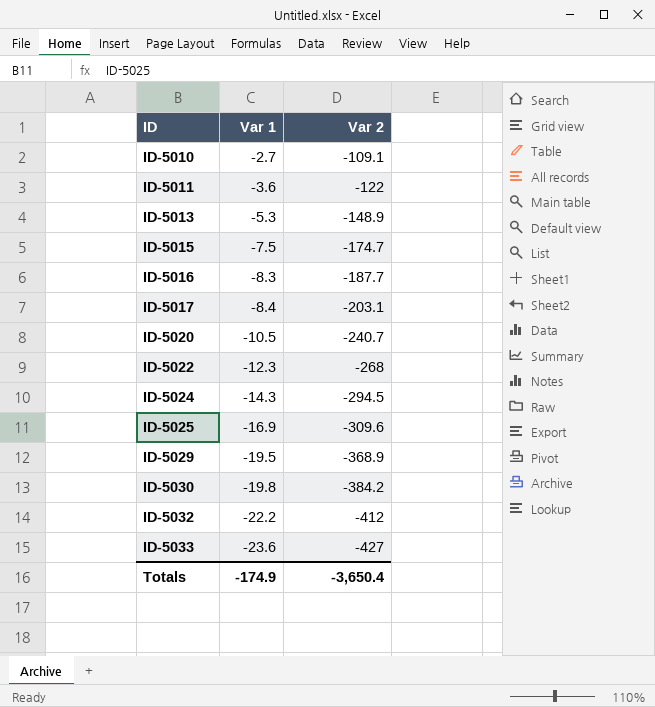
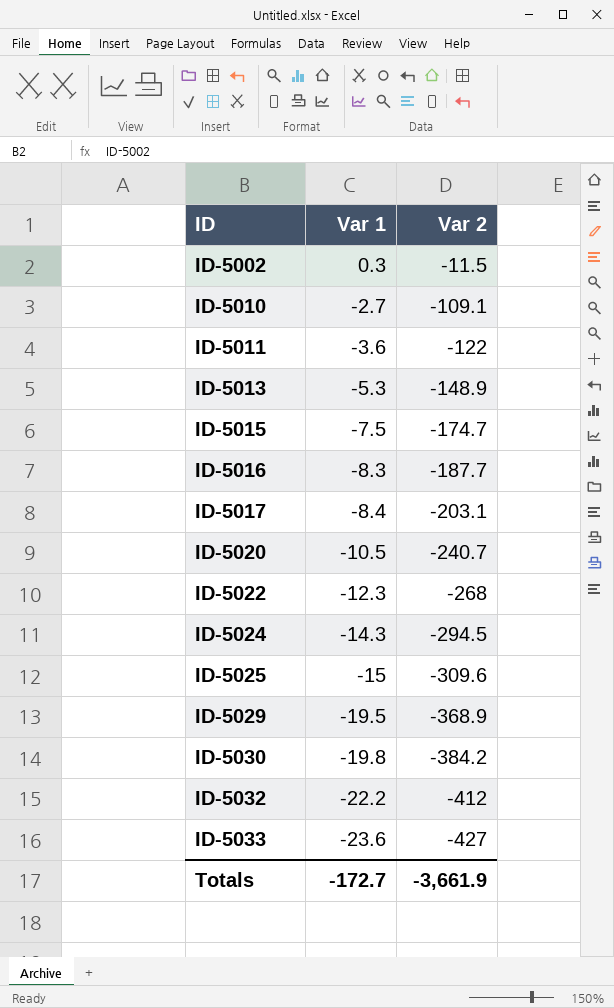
row ID-5002: none -> 0.3 | -11.5
ID-5025 | Var 1: -16.9 -> -15
Totals | Var 1: -174.9 -> -172.7
Totals | Var 2: -3,650.4 -> -3,661.9

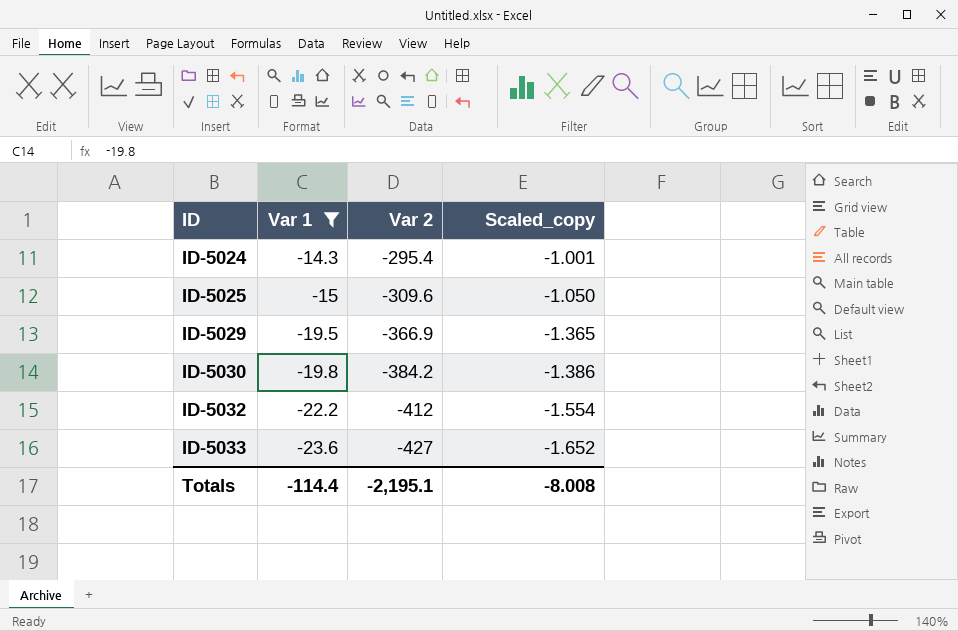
filter: none -> Var 1 <= -14.3
column Scaled_copy | formula: none -> [Var 1] * 0.07
ID-5024 | Var 2: -294.5 -> -295.4
ID-5029 | Var 2: -368.9 -> -366.9
Totals | Var 1: -172.7 -> -114.4
Totals | Var 2: -3,661.9 -> -2,195.1

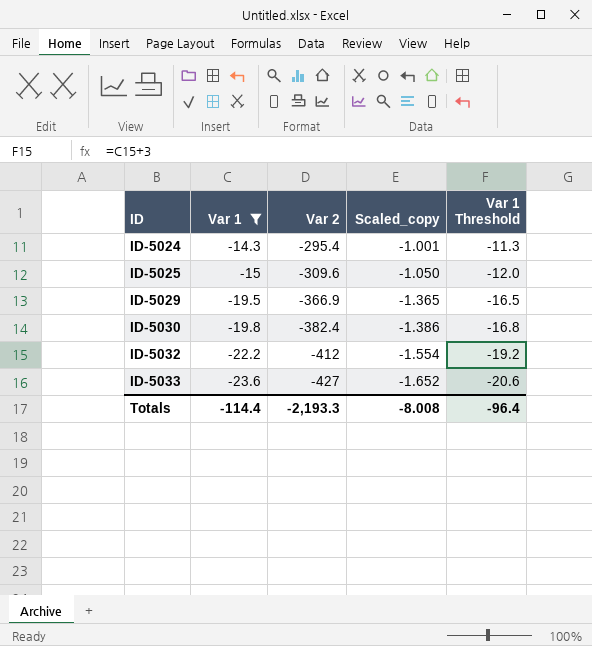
column Var 1 Threshold | formula: none -> [Var 1] + 3
ID-5030 | Var 2: -384.2 -> -382.4
Totals | Var 2: -2,195.1 -> -2,193.3

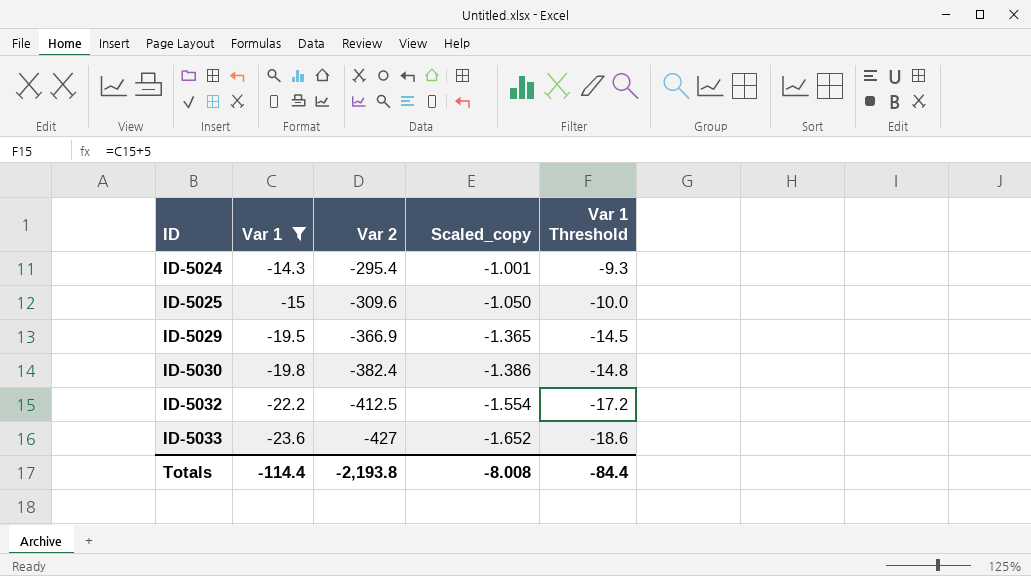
column Var 1 Threshold | formula: [Var 1] + 3 -> [Var 1] + 5
ID-5032 | Var 2: -412 -> -412.5
Totals | Var 2: -2,193.3 -> -2,193.8
Totals | Var 1 Threshold: -96.4 -> -84.4

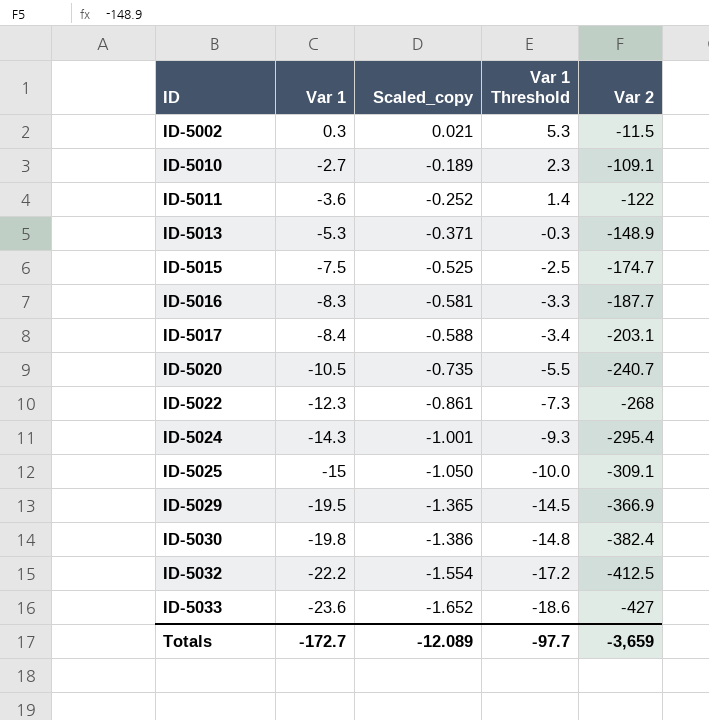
filter: Var 1 <= -14.3 -> none
column Var 2 | position: 3 -> 5
ID-5025 | Var 2: -309.6 -> -309.1
Totals | Var 1: -114.4 -> -172.7
Totals | Scaled_copy: -8.008 -> -12.089
Totals | Var 1 Threshold: -84.4 -> -97.7
Totals | Var 2: -2,193.8 -> -3,659

